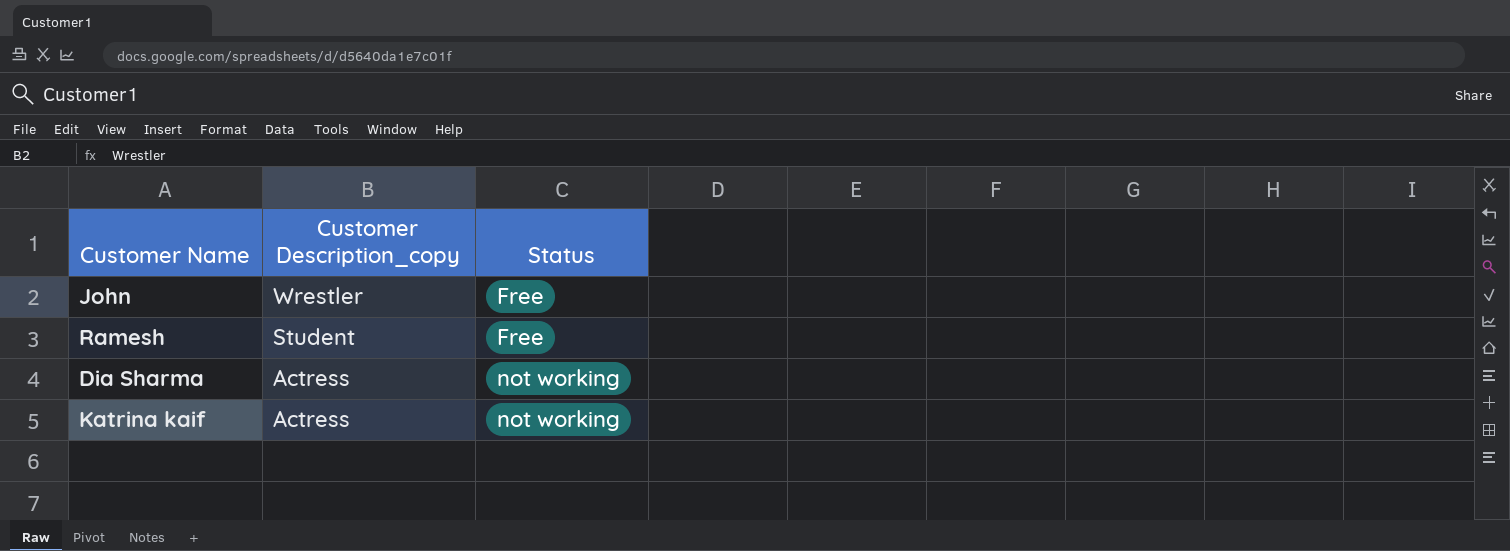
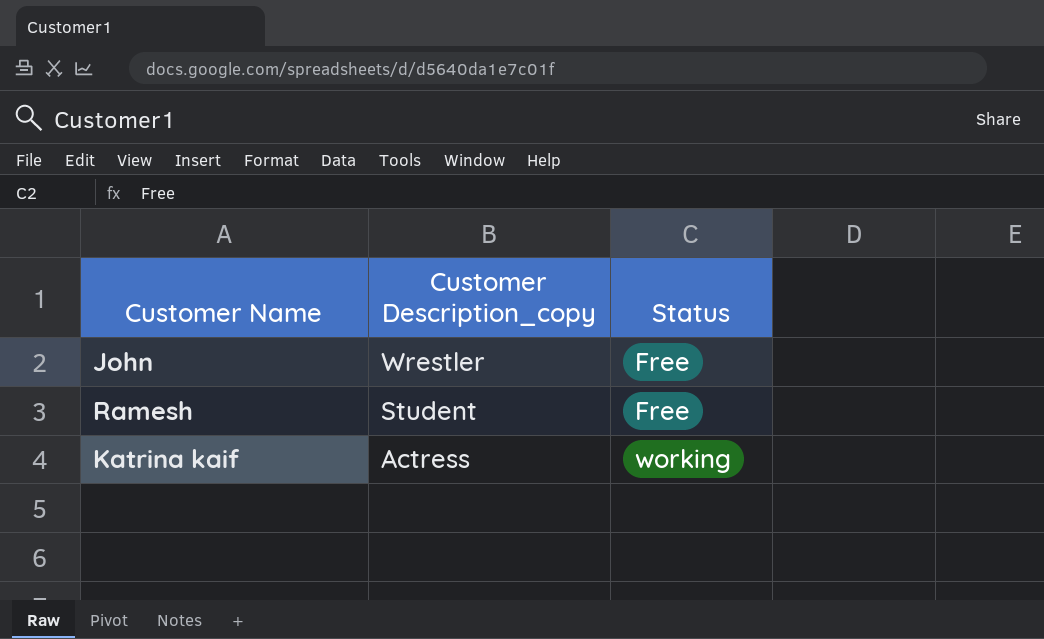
row Dia Sharma: Actress | not working -> none
Katrina kaif | Status: not working -> working

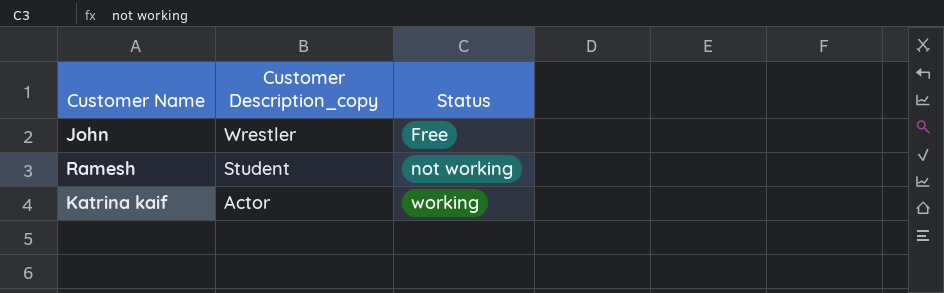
Ramesh | Status: Free -> not working
Katrina kaif | Customer Description_copy: Actress -> Actor

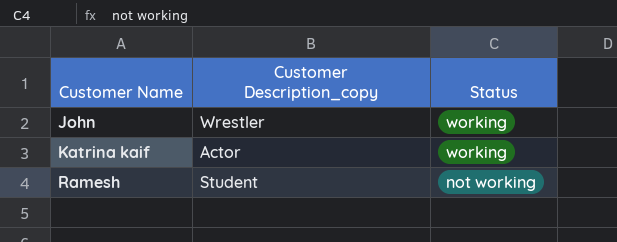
row order: Customer Description_copy descending -> Customer Name ascending
John | Status: Free -> working

